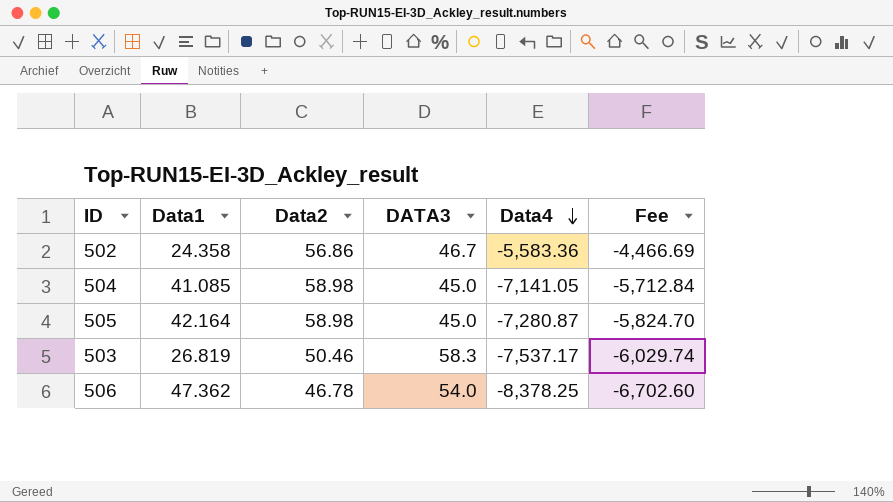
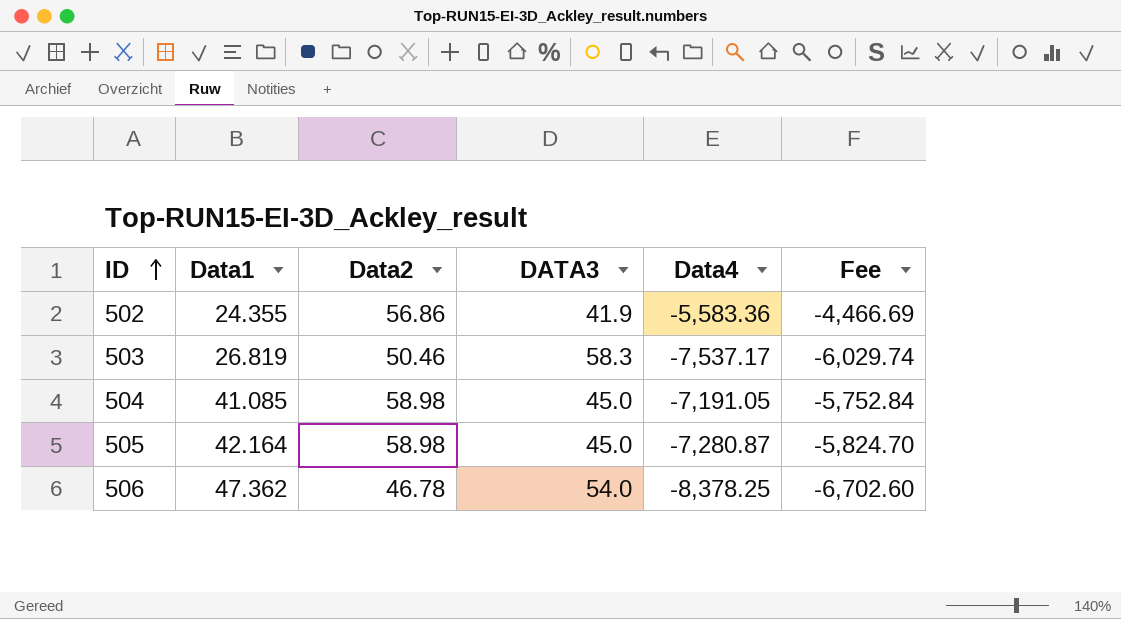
row order: Data4 descending -> ID ascending
502 | Data1: 24.358 -> 24.355
502 | DATA3: 46.7 -> 41.9
504 | Data4: -7,141.05 -> -7,191.05
504 | Fee: -5,712.84 -> -5,752.84

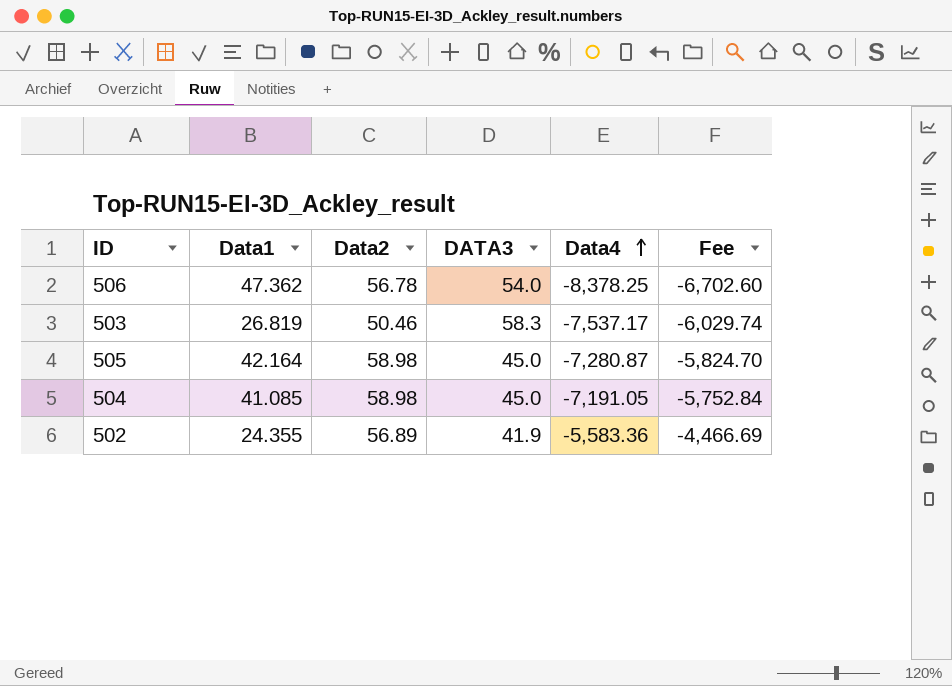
row order: ID ascending -> Data4 ascending
506 | Data2: 46.78 -> 56.78
502 | Data2: 56.86 -> 56.89

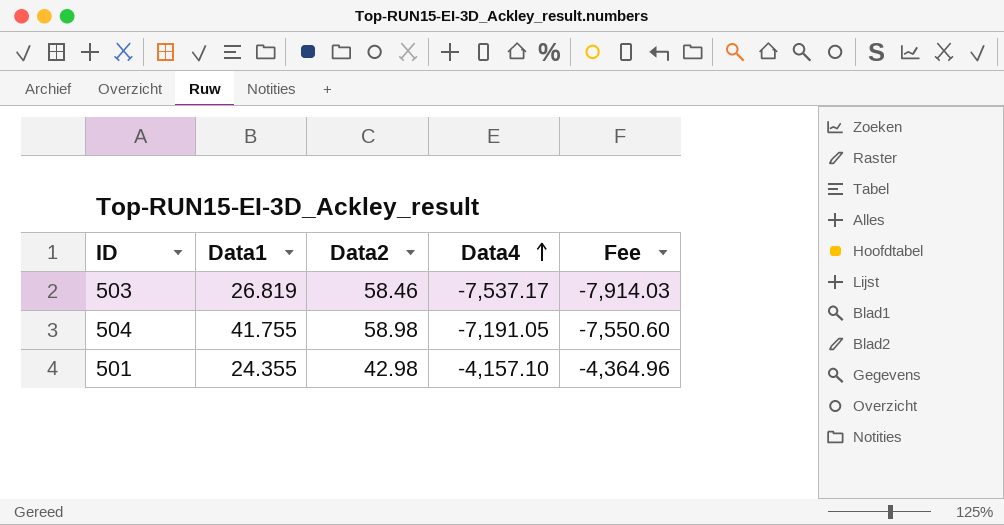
column DATA3 | position: 4 -> none
column Fee | formula: [Data4] * 0.8 -> [Data4] * 1.05
row 506: 47.362 | 56.78 | 54.0 | -8,378.25 | -6,702.60 -> none
row 505: 42.164 | 58.98 | 45.0 | -7,280.87 | -5,824.70 -> none
row 502: 24.355 | 56.89 | 41.9 | -5,583.36 | -4,466.69 -> none
503 | Data2: 50.46 -> 58.46
504 | Data1: 41.085 -> 41.755
row 501: none -> 24.355 | 42.98 | -4,157.10 | -4,364.96

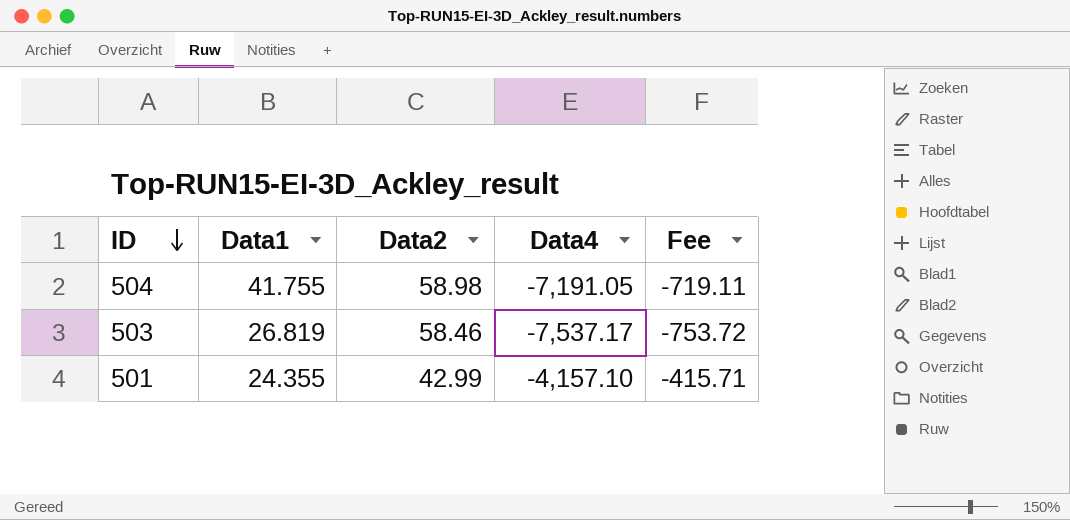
row order: Data4 ascending -> ID descending
column Fee | formula: [Data4] * 1.05 -> [Data4] * 0.1
501 | Data2: 42.98 -> 42.99

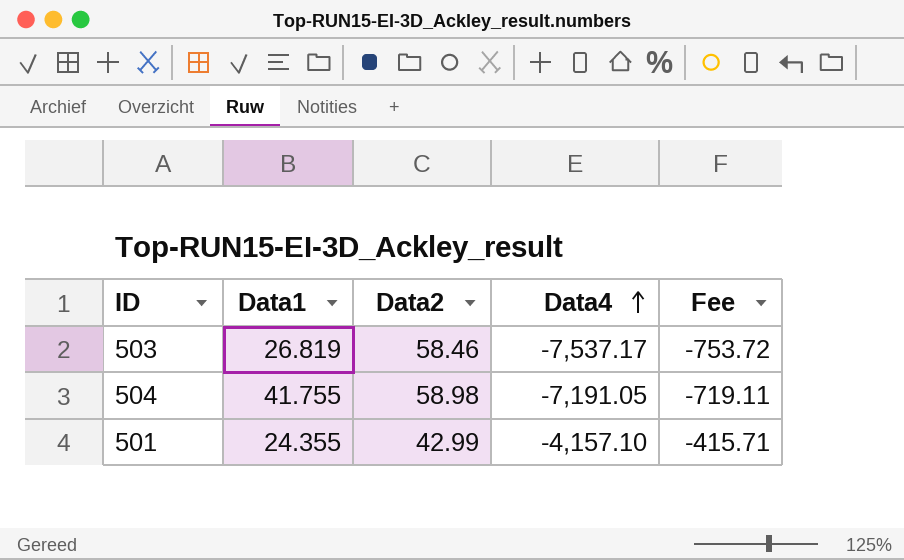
row order: ID descending -> Data4 ascending

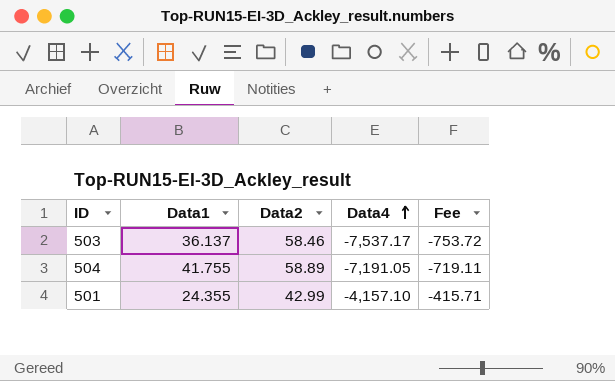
503 | Data1: 26.819 -> 36.137
504 | Data2: 58.98 -> 58.89

